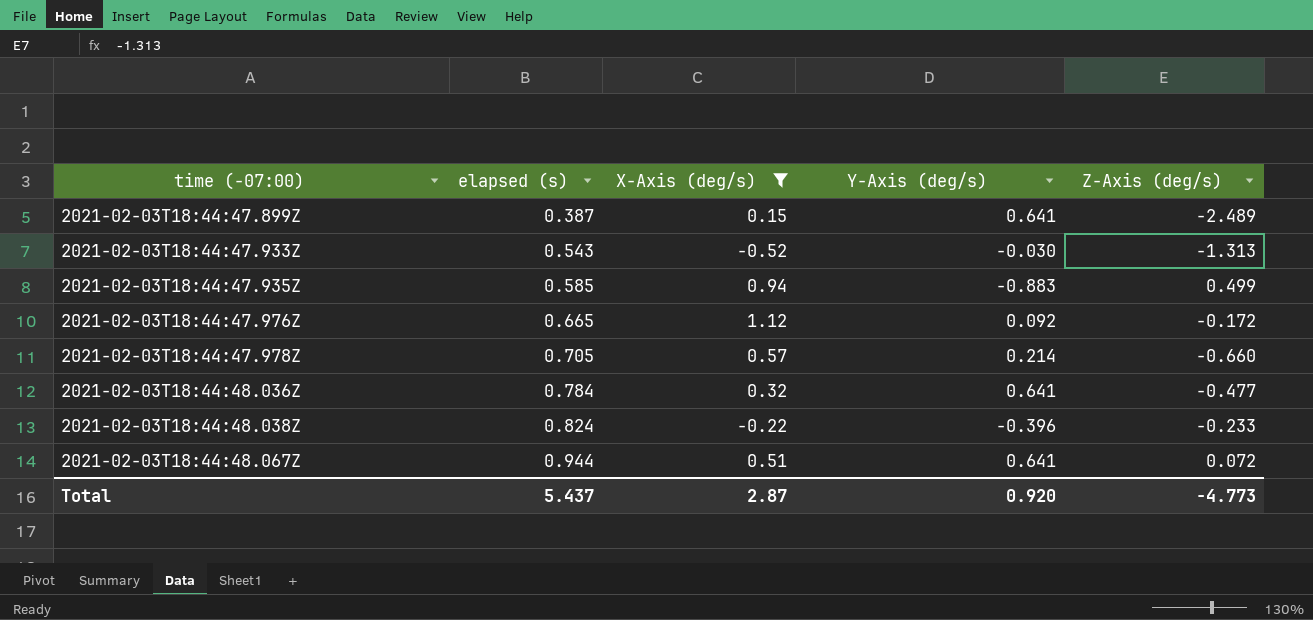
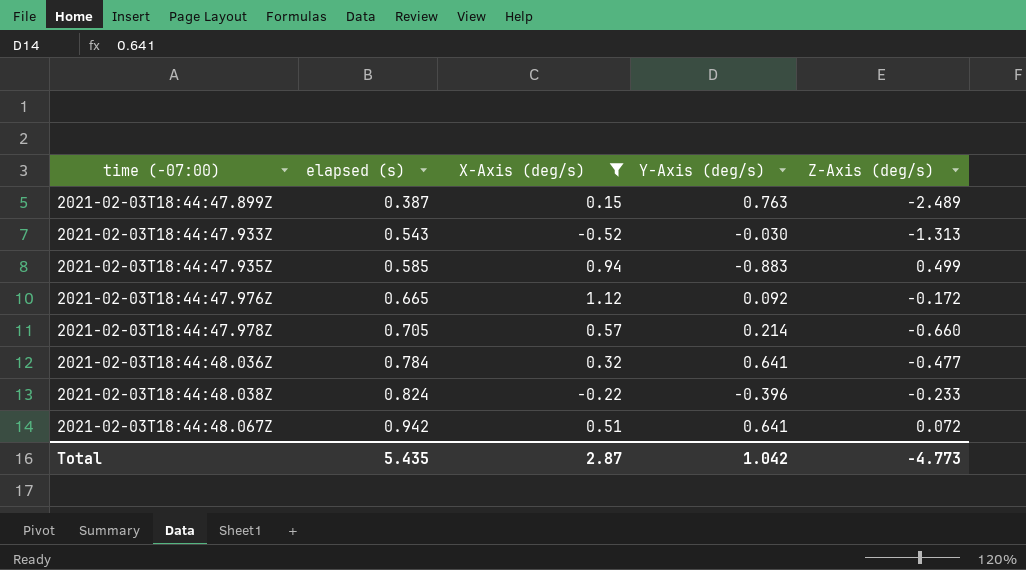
2021-02-03T18:44:47.899Z | Y-Axis (deg/s): 0.641 -> 0.763
2021-02-03T18:44:48.067Z | elapsed (s): 0.944 -> 0.942
Total | elapsed (s): 5.437 -> 5.435
Total | Y-Axis (deg/s): 0.920 -> 1.042

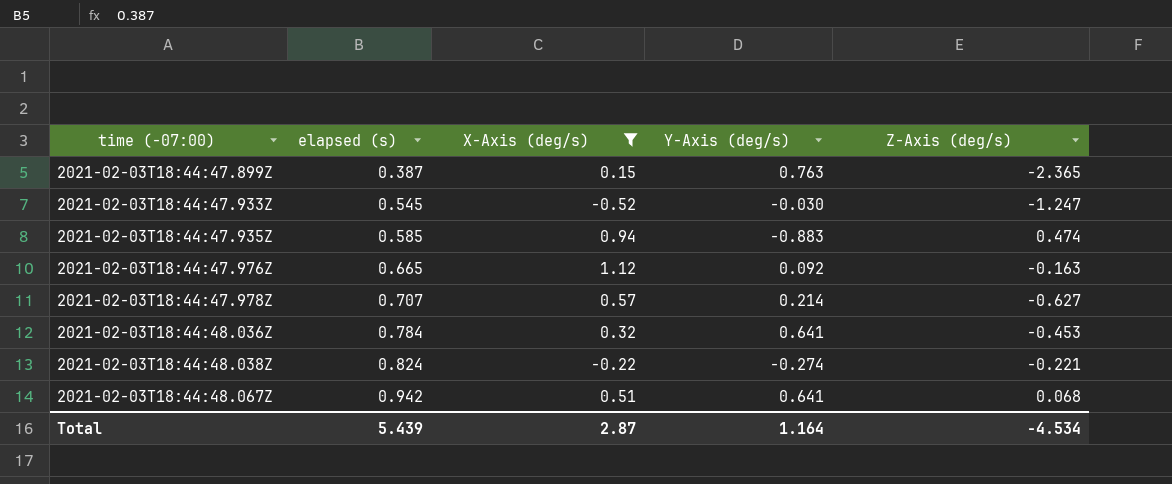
2021-02-03T18:44:47.899Z | Z-Axis (deg/s): -2.489 -> -2.365
2021-02-03T18:44:47.933Z | elapsed (s): 0.543 -> 0.545
2021-02-03T18:44:47.933Z | Z-Axis (deg/s): -1.313 -> -1.247
2021-02-03T18:44:47.935Z | Z-Axis (deg/s): 0.499 -> 0.474
2021-02-03T18:44:47.976Z | Z-Axis (deg/s): -0.172 -> -0.163
2021-02-03T18:44:47.978Z | elapsed (s): 0.705 -> 0.707
2021-02-03T18:44:47.978Z | Z-Axis (deg/s): -0.660 -> -0.627
2021-02-03T18:44:48.036Z | Z-Axis (deg/s): -0.477 -> -0.453
2021-02-03T18:44:48.038Z | Y-Axis (deg/s): -0.396 -> -0.274
2021-02-03T18:44:48.038Z | Z-Axis (deg/s): -0.233 -> -0.221
2021-02-03T18:44:48.067Z | Z-Axis (deg/s): 0.072 -> 0.068
Total | elapsed (s): 5.435 -> 5.439
Total | Y-Axis (deg/s): 1.042 -> 1.164
Total | Z-Axis (deg/s): -4.773 -> -4.534

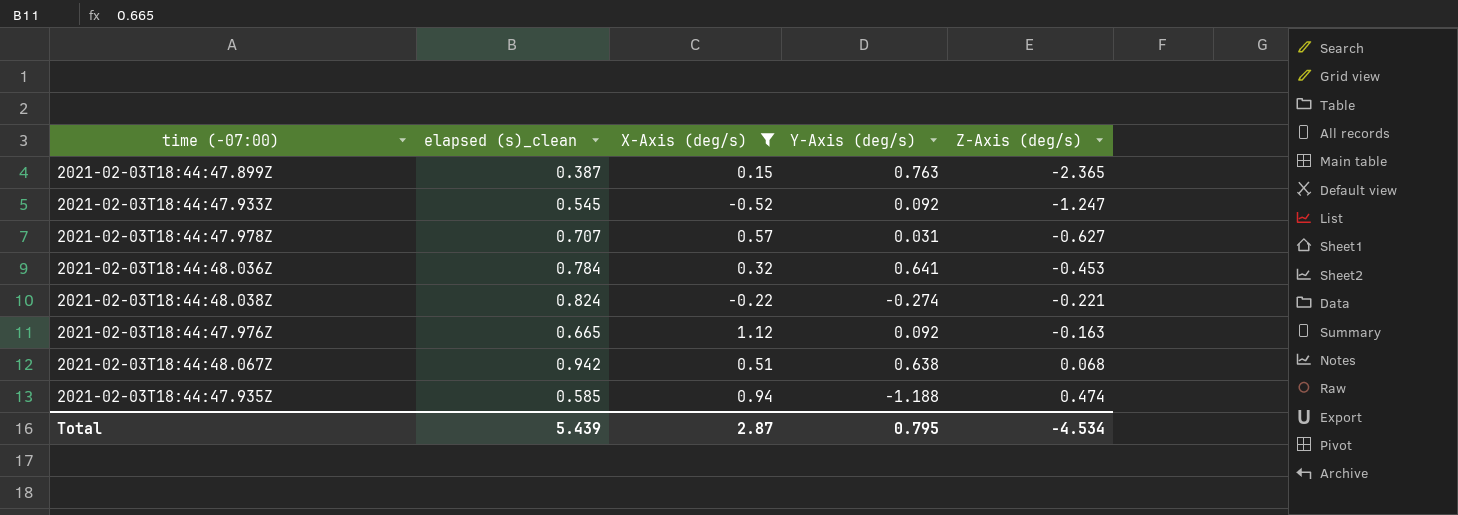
row order: time (-07:00) ascending -> Z-Axis (deg/s) ascending
column name: elapsed (s) -> elapsed (s)_clean
2021-02-03T18:44:47.933Z | Y-Axis (deg/s): -0.030 -> 0.092
2021-02-03T18:44:47.978Z | Y-Axis (deg/s): 0.214 -> 0.031
2021-02-03T18:44:48.067Z | Y-Axis (deg/s): 0.641 -> 0.638
2021-02-03T18:44:47.935Z | Y-Axis (deg/s): -0.883 -> -1.188
Total | Y-Axis (deg/s): 1.164 -> 0.795

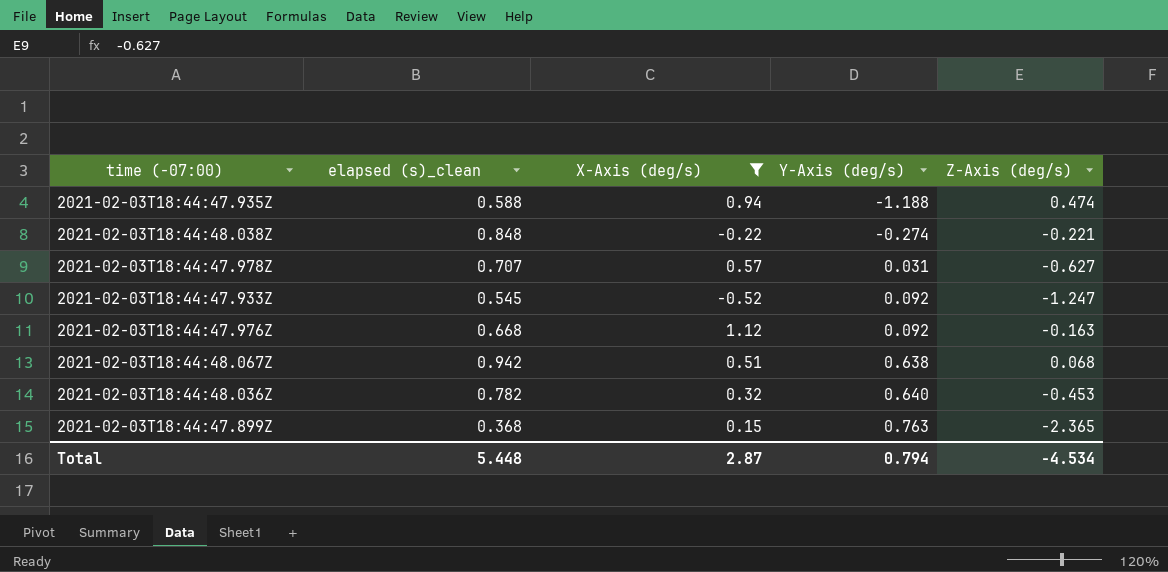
row order: Z-Axis (deg/s) ascending -> Y-Axis (deg/s) ascending
2021-02-03T18:44:47.935Z | elapsed (s)_clean: 0.585 -> 0.588
2021-02-03T18:44:48.038Z | elapsed (s)_clean: 0.824 -> 0.848
2021-02-03T18:44:47.976Z | elapsed (s)_clean: 0.665 -> 0.668
2021-02-03T18:44:48.036Z | elapsed (s)_clean: 0.784 -> 0.782
2021-02-03T18:44:48.036Z | Y-Axis (deg/s): 0.641 -> 0.640
2021-02-03T18:44:47.899Z | elapsed (s)_clean: 0.387 -> 0.368
Total | elapsed (s)_clean: 5.439 -> 5.448
Total | Y-Axis (deg/s): 0.795 -> 0.794

